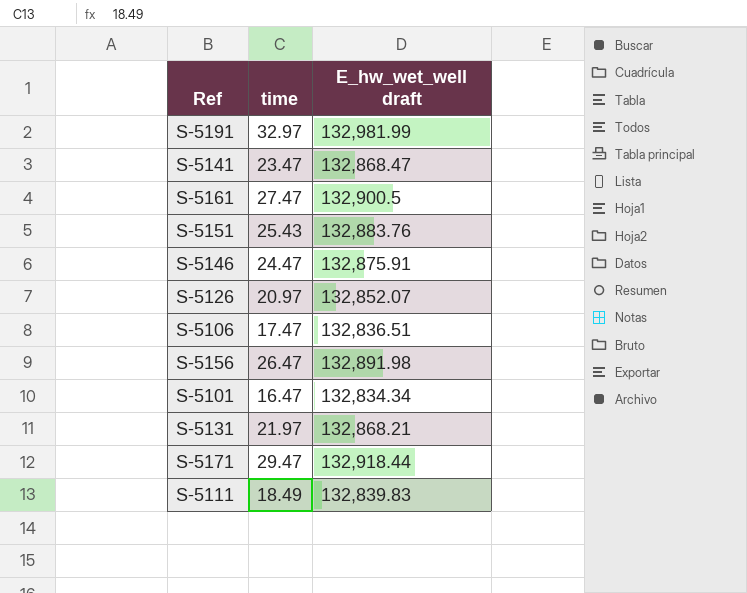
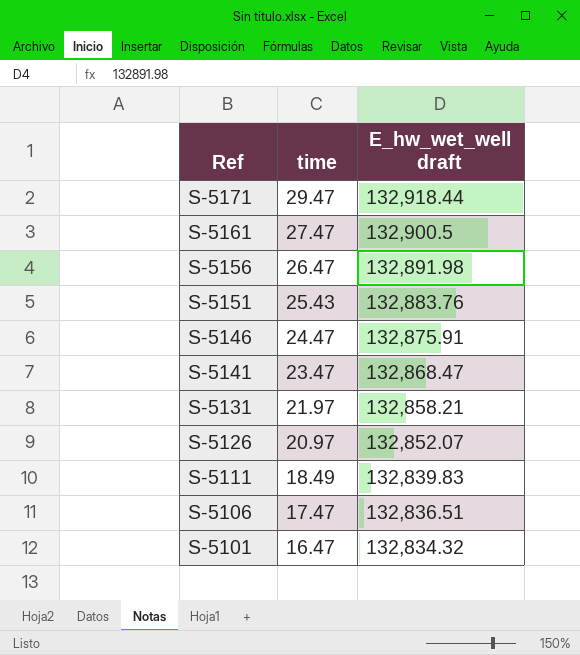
row order: none -> Ref descending
row S-5191: 32.97 | 132,981.99 -> none
S-5131 | E_hw_wet_well draft: 132,868.21 -> 132,858.21
S-5101 | E_hw_wet_well draft: 132,834.34 -> 132,834.32

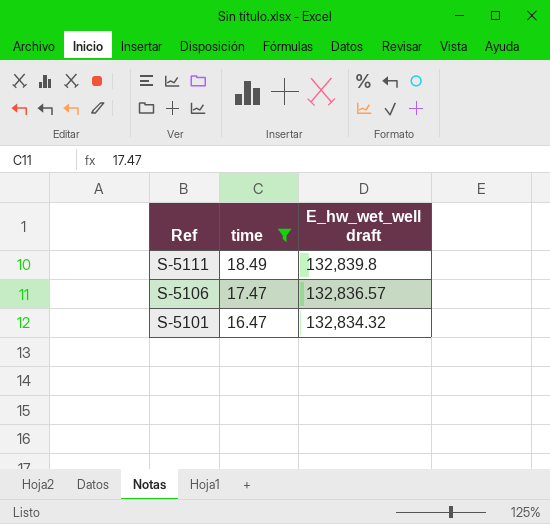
filter: none -> time <= 18.49
S-5111 | E_hw_wet_well draft: 132,839.83 -> 132,839.8
S-5106 | E_hw_wet_well draft: 132,836.51 -> 132,836.57

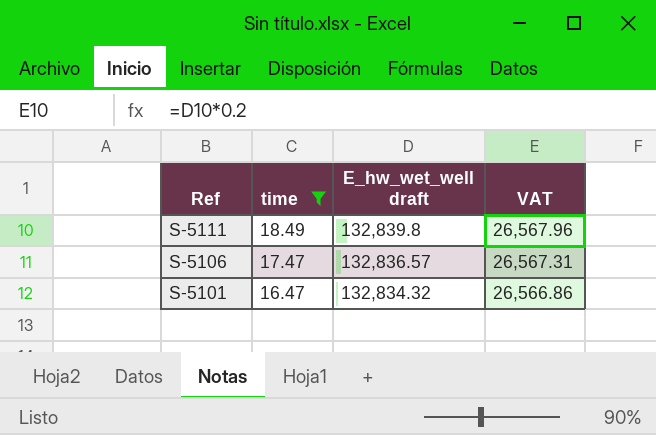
column VAT | formula: none -> [E_hw_wet_well draft] * 0.2

